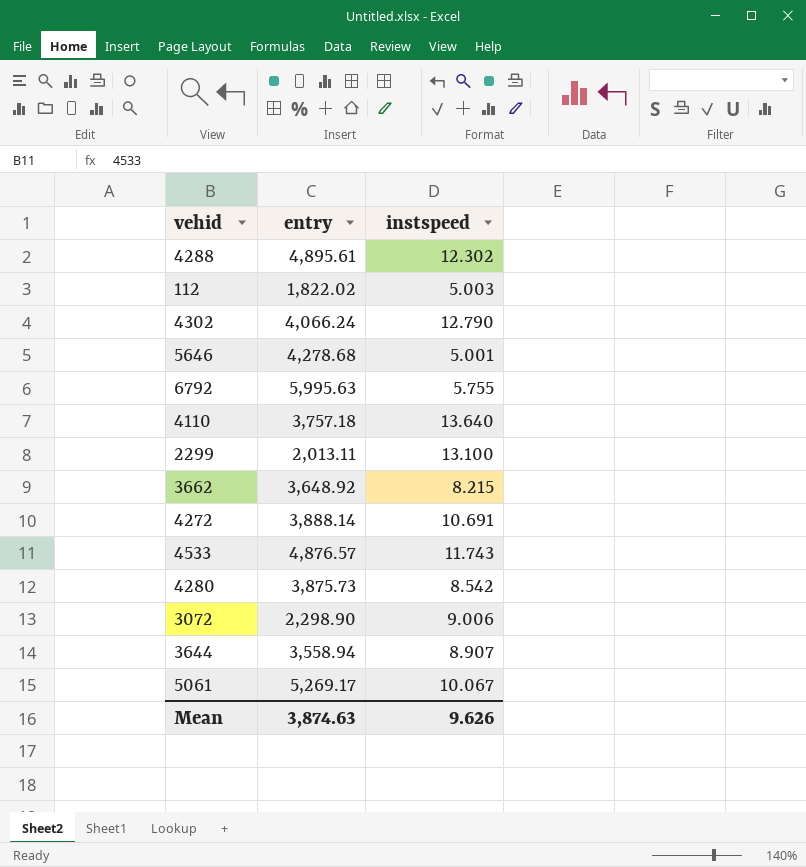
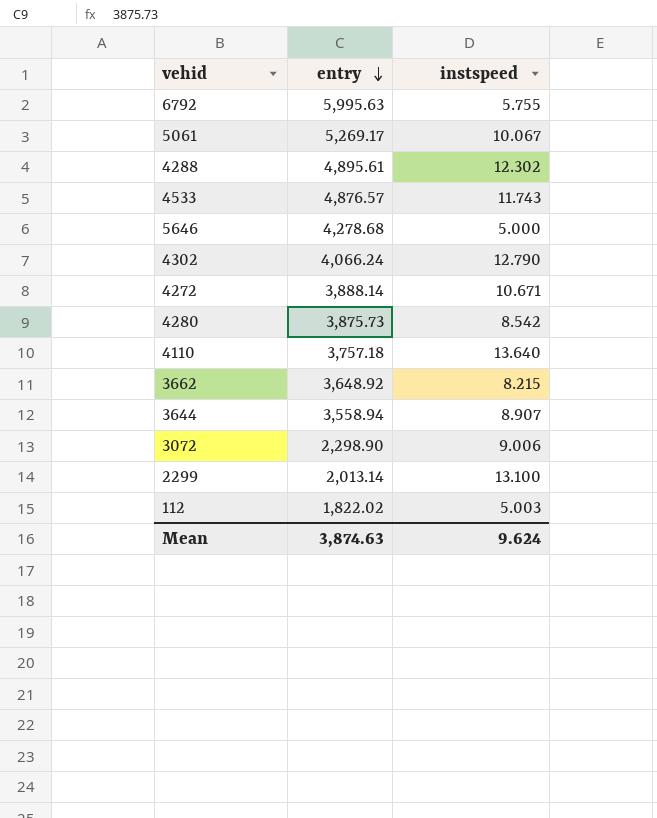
row order: none -> entry descending
5646 | instspeed: 5.001 -> 5.000
4272 | instspeed: 10.691 -> 10.671
2299 | entry: 2,013.11 -> 2,013.14
Mean | instspeed: 9.626 -> 9.624

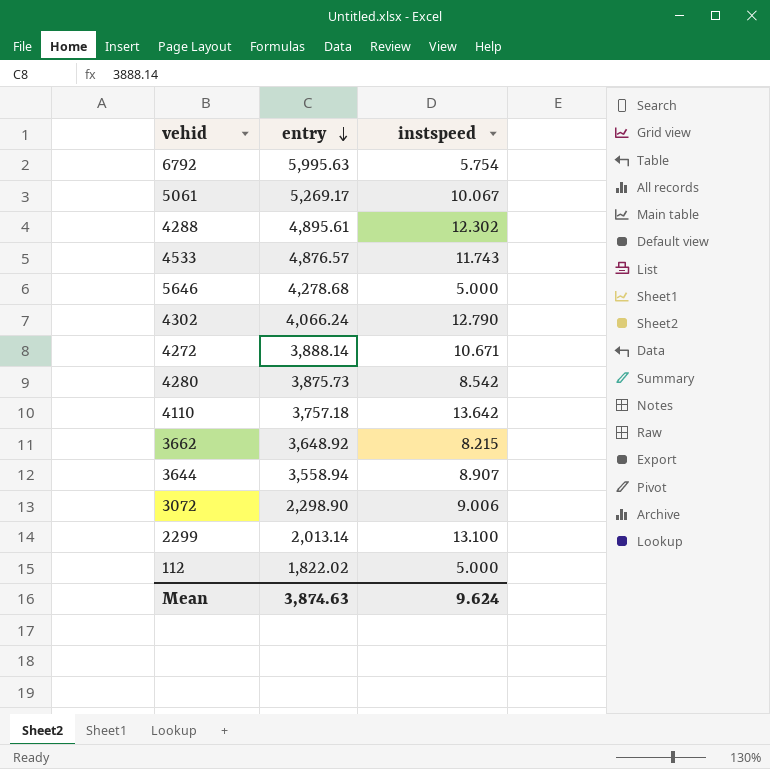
6792 | instspeed: 5.755 -> 5.754
4110 | instspeed: 13.640 -> 13.642
112 | instspeed: 5.003 -> 5.000

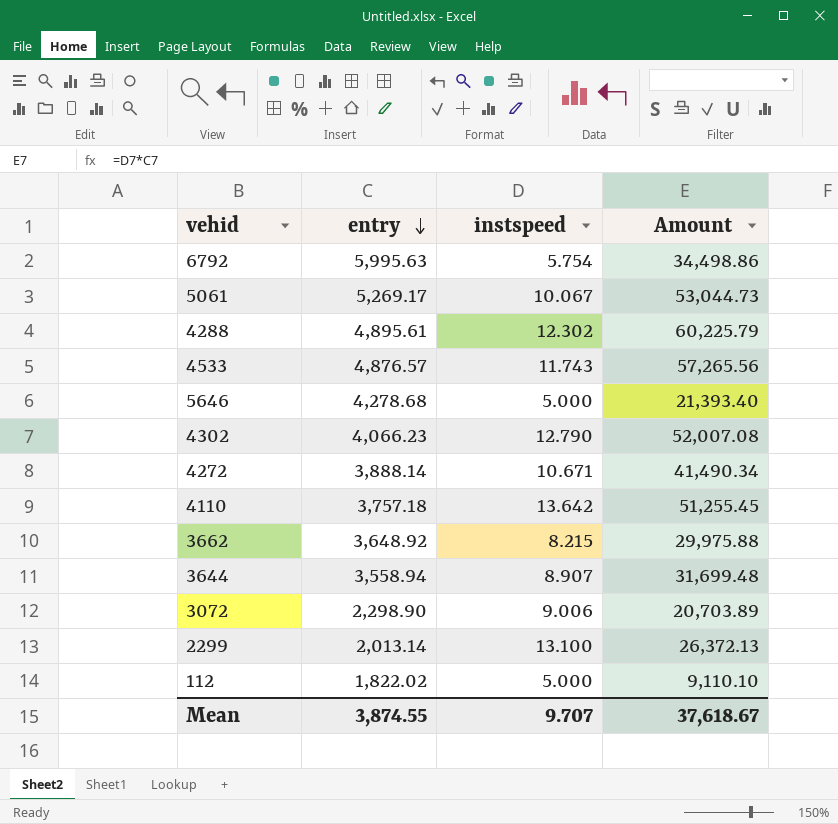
column Amount | formula: none -> [entry] * [instspeed]
row 4280: 3,875.73 | 8.542 -> none
4302 | entry: 4,066.24 -> 4,066.23
Mean | entry: 3,874.63 -> 3,874.55
Mean | instspeed: 9.624 -> 9.707

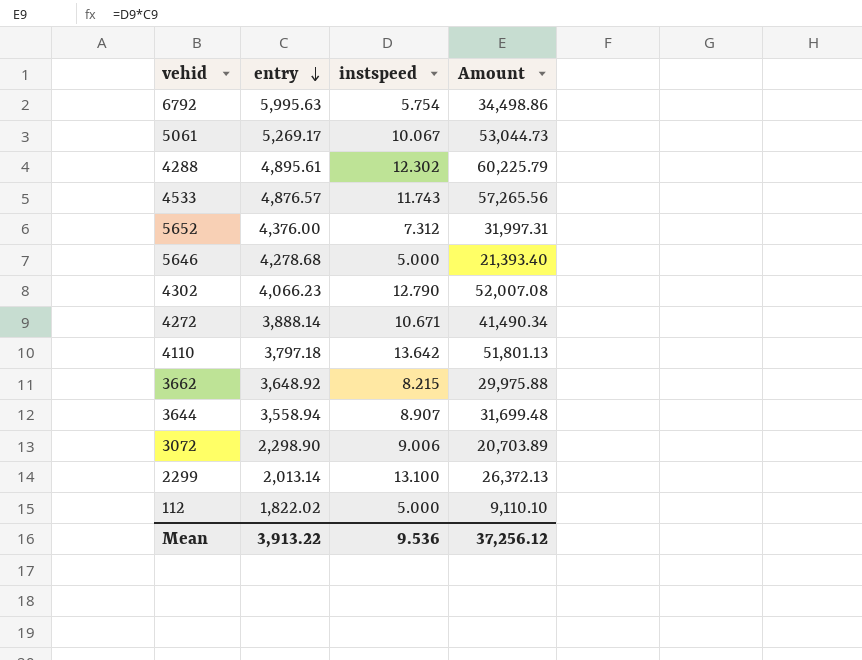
row 5652: none -> 4,376.00 | 7.312 | 31,997.31
4110 | entry: 3,757.18 -> 3,797.18
4110 | Amount: 51,255.45 -> 51,801.13
Mean | entry: 3,874.55 -> 3,913.22
Mean | instspeed: 9.707 -> 9.536
Mean | Amount: 37,618.67 -> 37,256.12

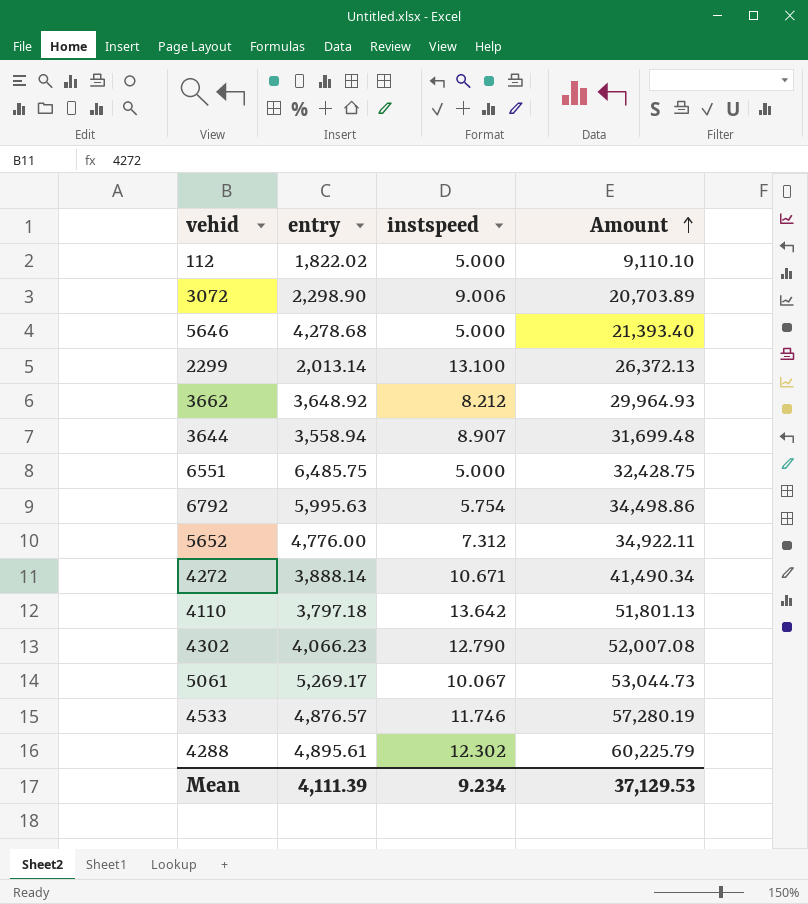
row order: entry descending -> Amount ascending
3662 | instspeed: 8.215 -> 8.212
3662 | Amount: 29,975.88 -> 29,964.93
row 6551: none -> 6,485.75 | 5.000 | 32,428.75
5652 | entry: 4,376.00 -> 4,776.00
5652 | Amount: 31,997.31 -> 34,922.11
4533 | instspeed: 11.743 -> 11.746
4533 | Amount: 57,265.56 -> 57,280.19
Mean | entry: 3,913.22 -> 4,111.39
Mean | instspeed: 9.536 -> 9.234
Mean | Amount: 37,256.12 -> 37,129.53

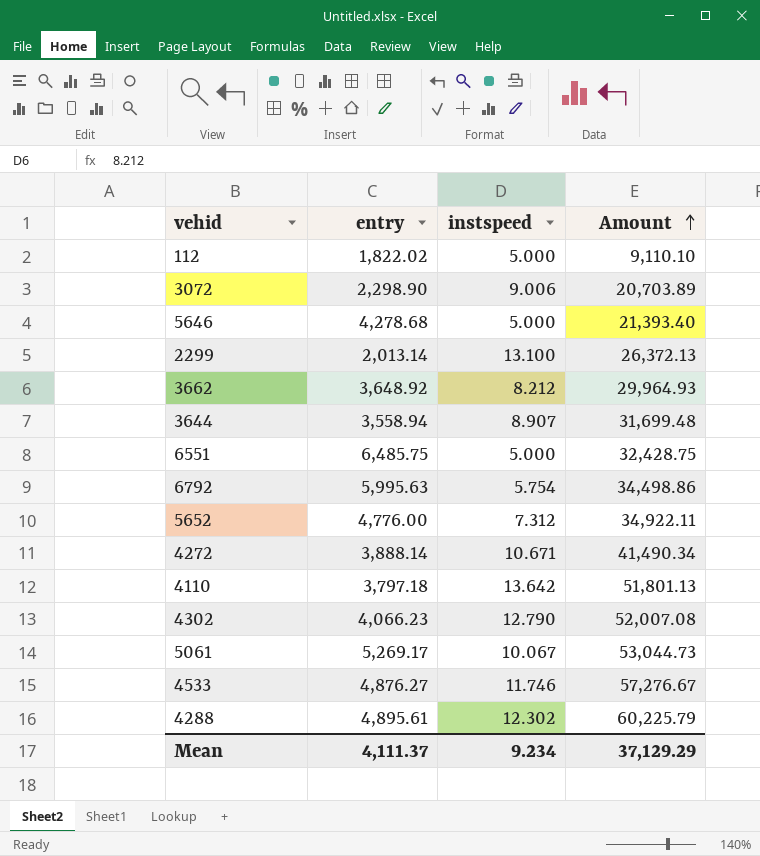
4533 | entry: 4,876.57 -> 4,876.27
4533 | Amount: 57,280.19 -> 57,276.67
Mean | entry: 4,111.39 -> 4,111.37
Mean | Amount: 37,129.53 -> 37,129.29

